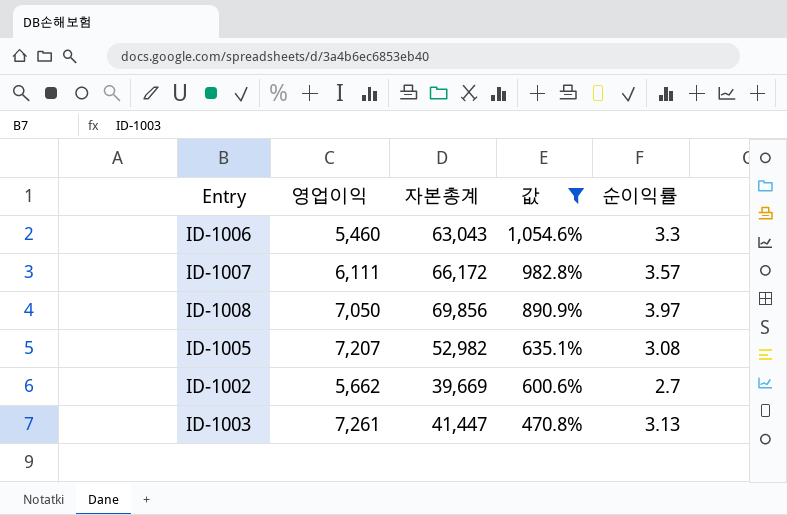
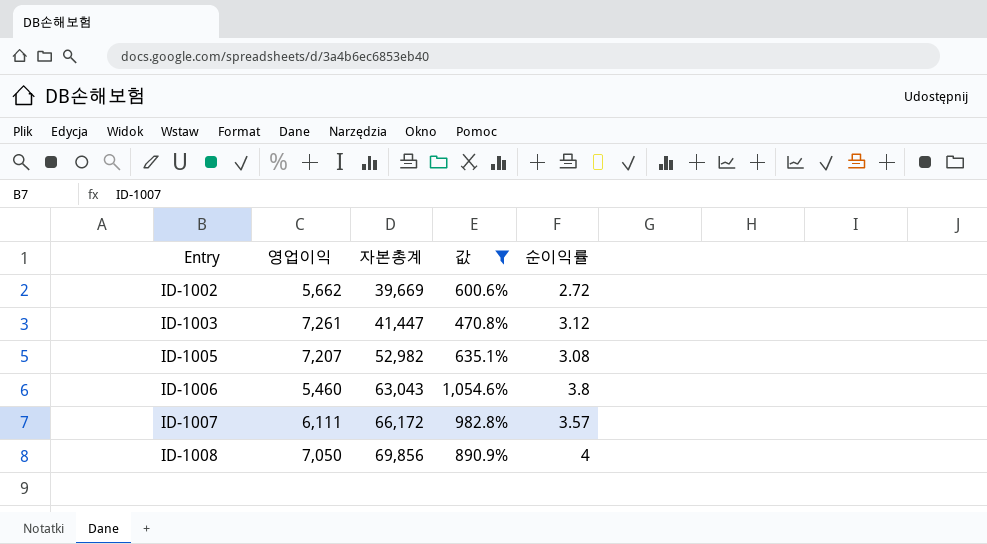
row order: 값 descending -> Entry ascending
ID-1002 | 순이익률: 2.7 -> 2.72
ID-1003 | 순이익률: 3.13 -> 3.12
ID-1006 | 순이익률: 3.3 -> 3.8
ID-1008 | 순이익률: 3.97 -> 4

